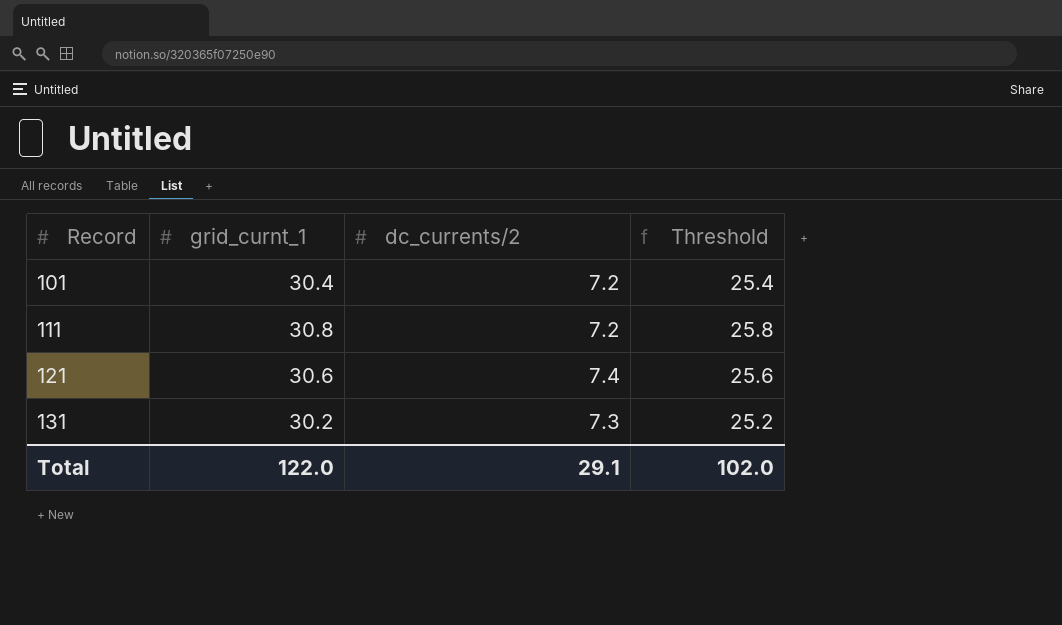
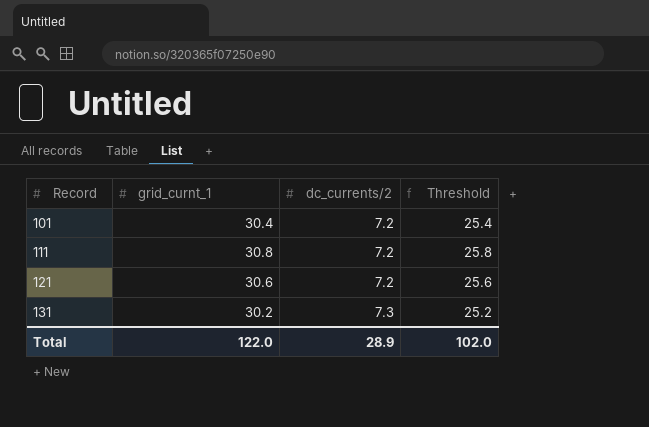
121 | dc_currents/2: 7.4 -> 7.2
Total | dc_currents/2: 29.1 -> 28.9

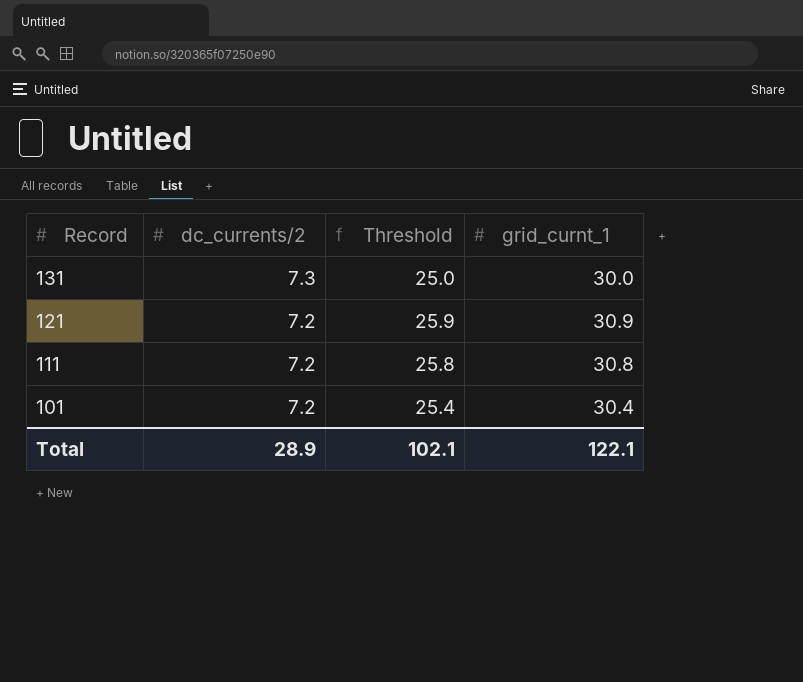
row order: Record ascending -> Record descending
column grid_curnt_1 | position: 2 -> 4
131 | Threshold: 25.2 -> 25.0
131 | grid_curnt_1: 30.2 -> 30.0
121 | Threshold: 25.6 -> 25.9
121 | grid_curnt_1: 30.6 -> 30.9
Total | Threshold: 102.0 -> 102.1
Total | grid_curnt_1: 122.0 -> 122.1

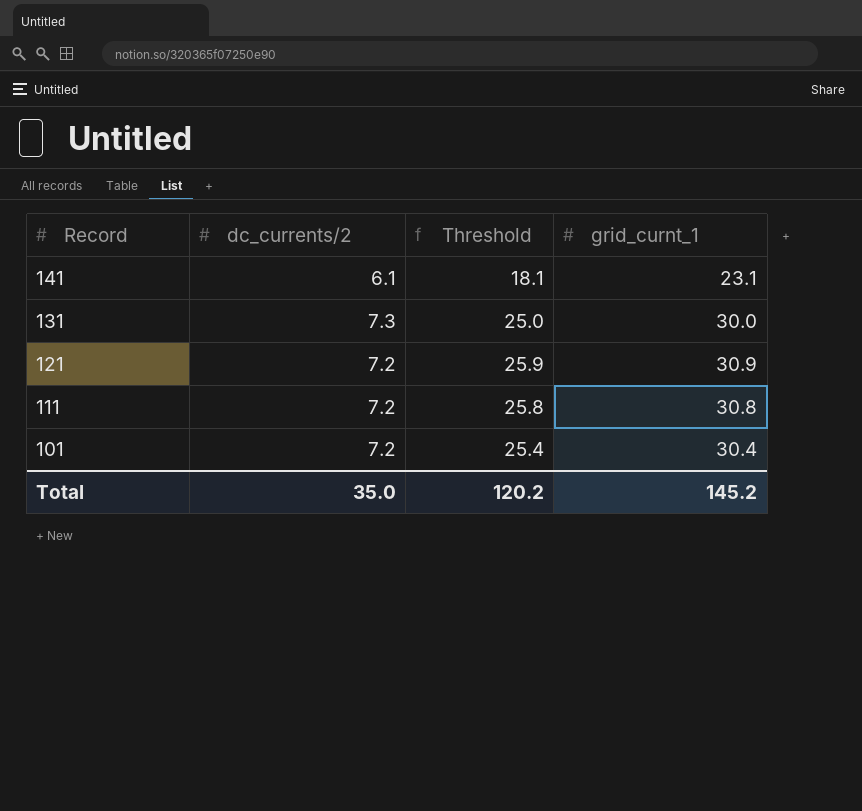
row 141: none -> 6.1 | 18.1 | 23.1
Total | dc_currents/2: 28.9 -> 35.0
Total | Threshold: 102.1 -> 120.2
Total | grid_curnt_1: 122.1 -> 145.2

